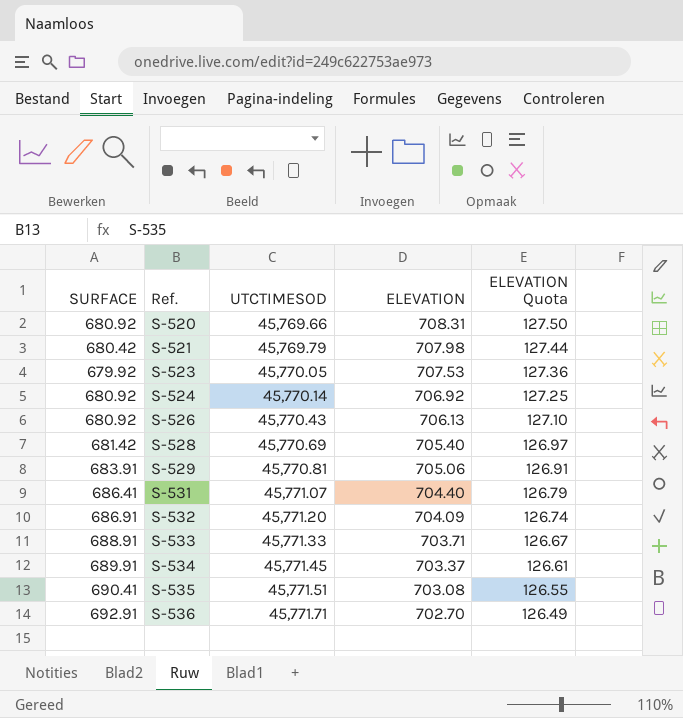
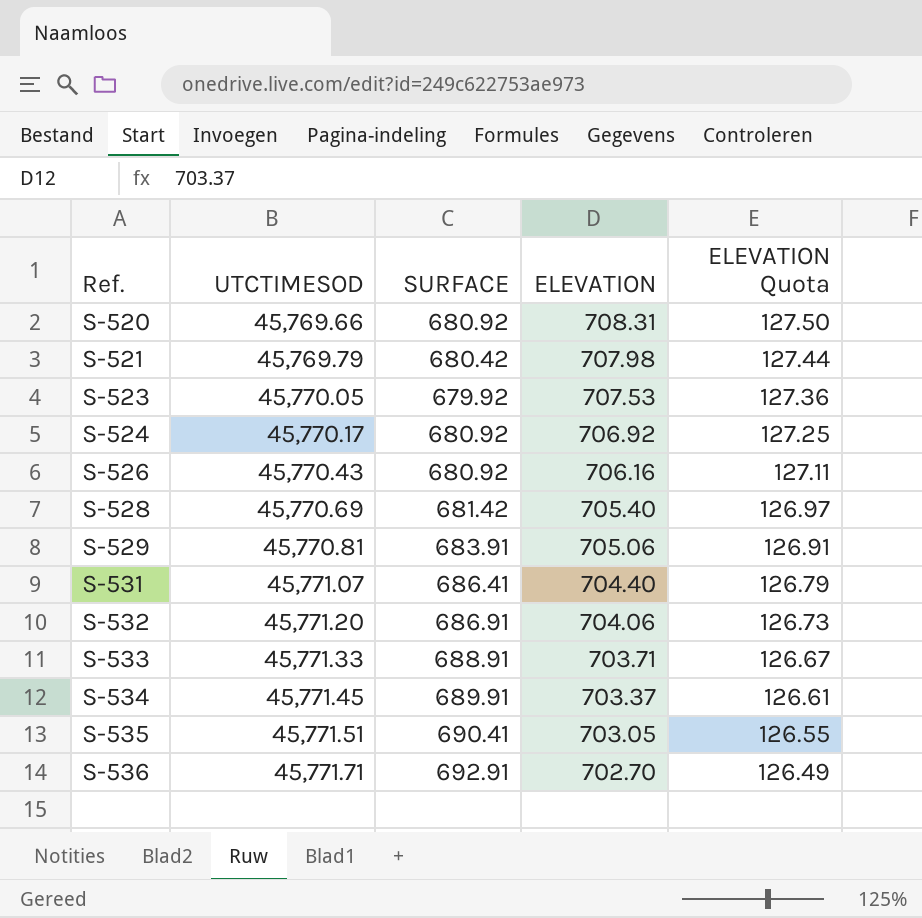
column SURFACE | position: 1 -> 3
S-524 | UTCTIMESOD: 45,770.14 -> 45,770.17
S-526 | ELEVATION: 706.13 -> 706.16
S-526 | ELEVATION Quota: 127.10 -> 127.11
S-532 | ELEVATION: 704.09 -> 704.06
S-532 | ELEVATION Quota: 126.74 -> 126.73
S-535 | ELEVATION: 703.08 -> 703.05

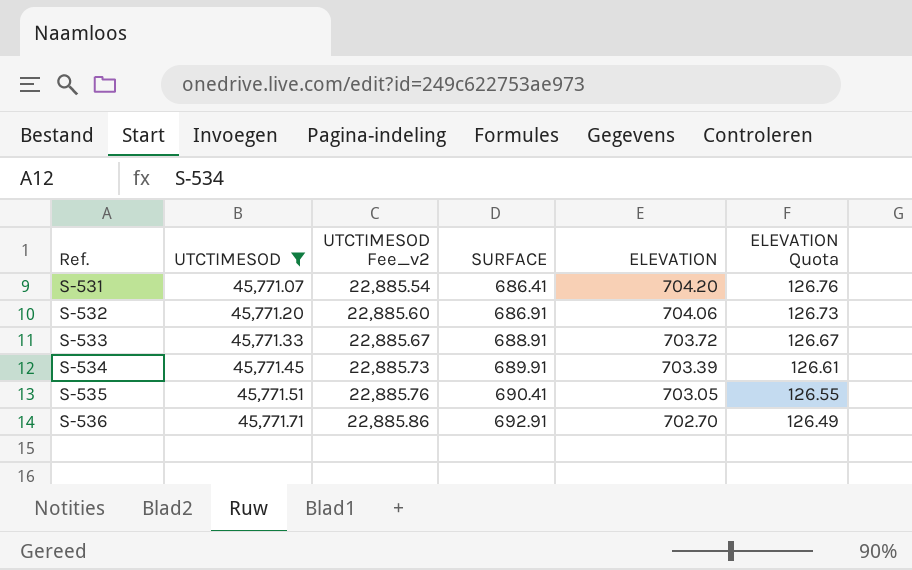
filter: none -> UTCTIMESOD >= 45,771.07
column UTCTIMESOD Fee_v2 | formula: none -> [UTCTIMESOD] * 0.5
S-531 | ELEVATION: 704.40 -> 704.20
S-531 | ELEVATION Quota: 126.79 -> 126.76
S-533 | ELEVATION: 703.71 -> 703.72
S-534 | ELEVATION: 703.37 -> 703.39

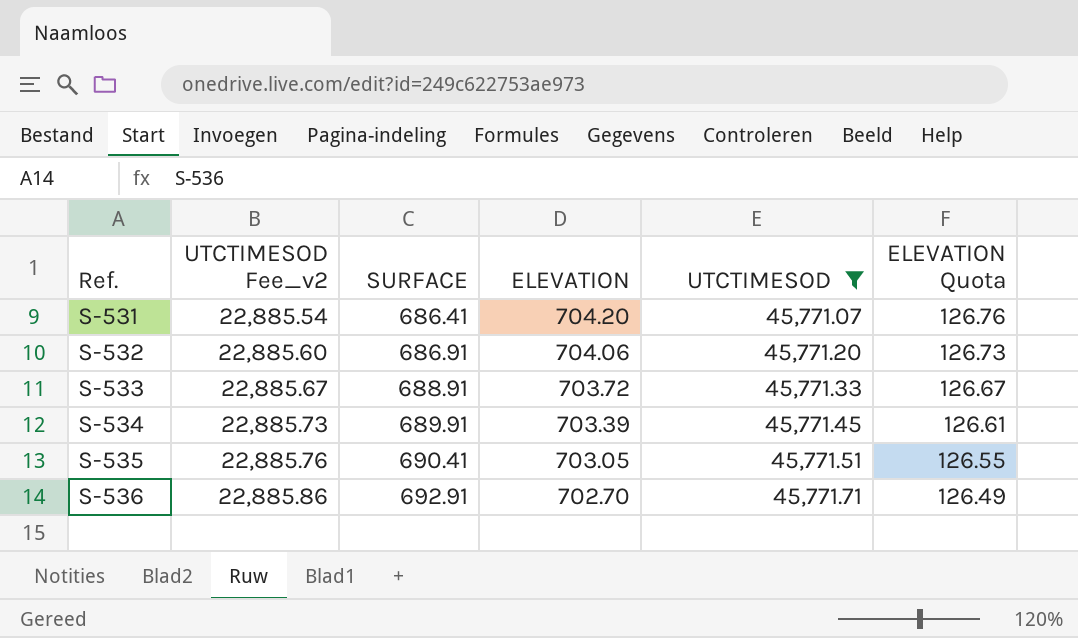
column UTCTIMESOD | position: 2 -> 5

